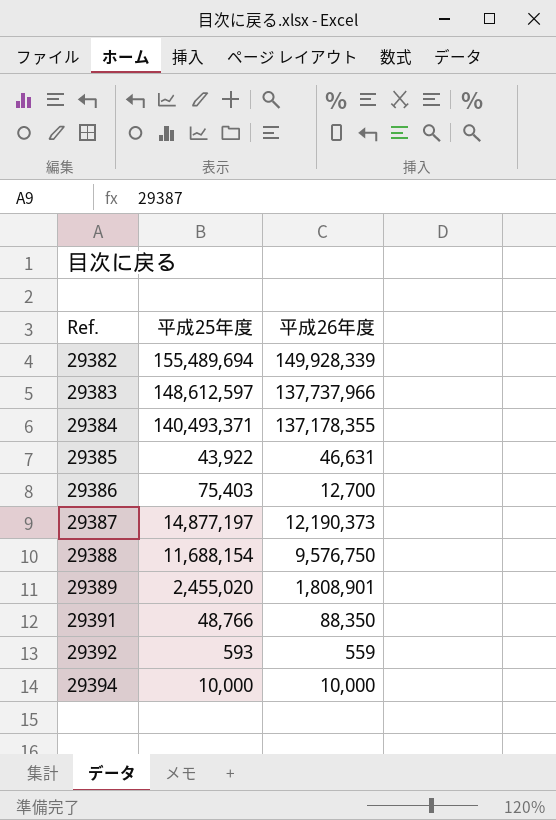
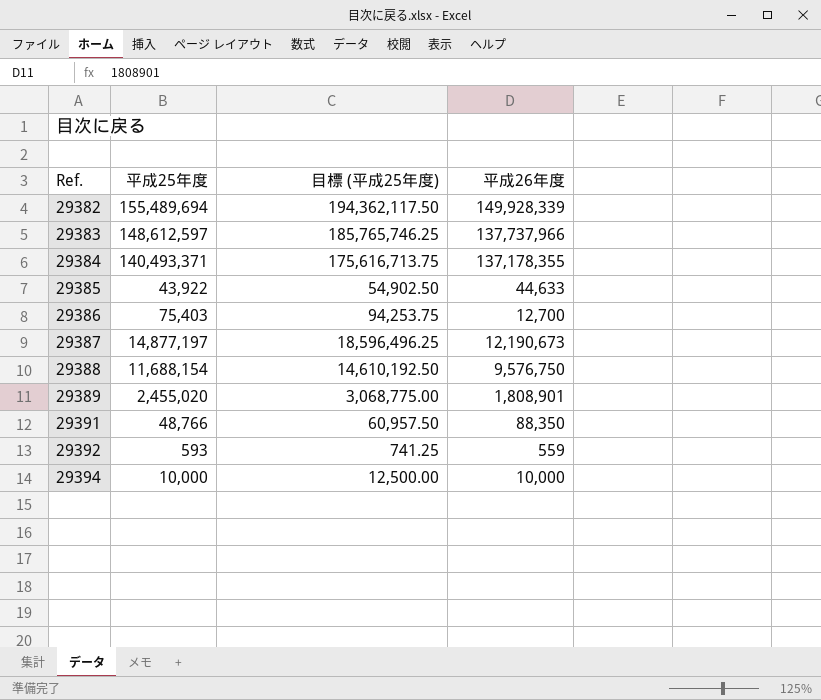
column 目標 (平成25年度) | formula: none -> [平成25年度] * 1.25
29385 | 平成26年度: 46,631 -> 44,633
29387 | 平成26年度: 12,190,373 -> 12,190,673

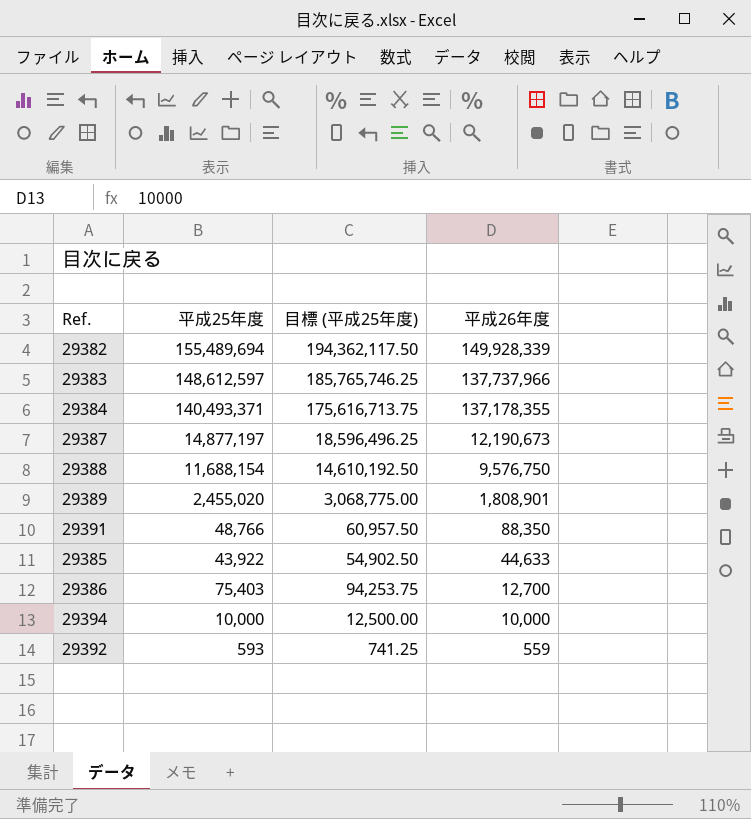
row order: Ref. ascending -> 平成26年度 descending

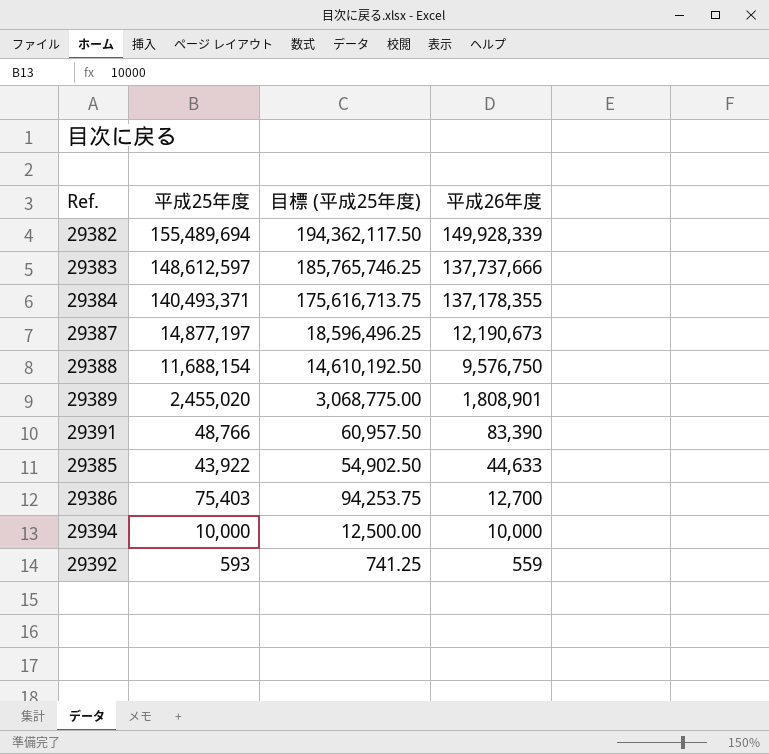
29383 | 平成26年度: 137,737,966 -> 137,737,666
29391 | 平成26年度: 88,350 -> 83,390

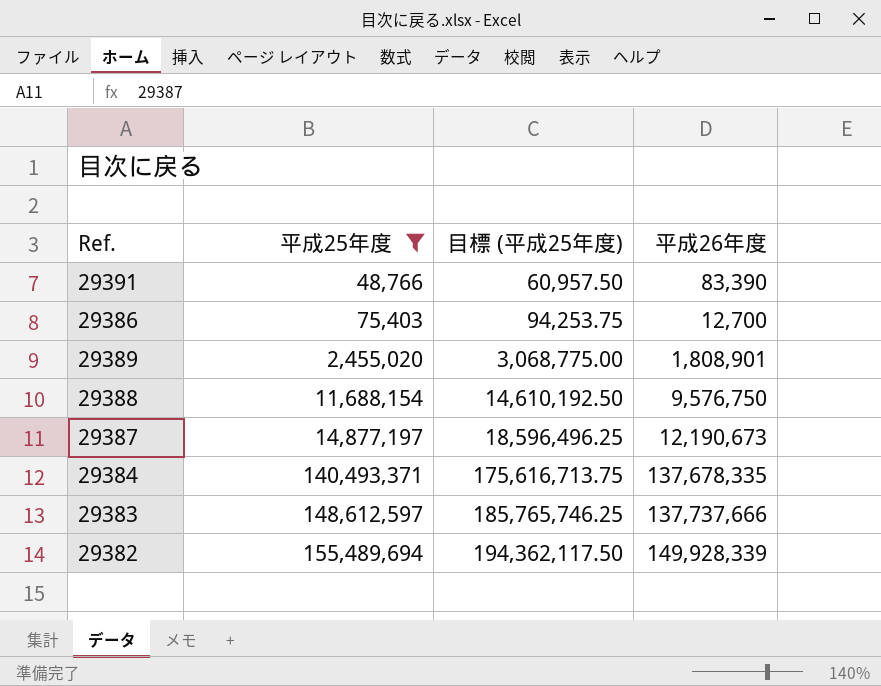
filter: none -> 平成25年度 >= 48,766
row order: 平成26年度 descending -> 平成25年度 ascending
29384 | 平成26年度: 137,178,355 -> 137,678,335

